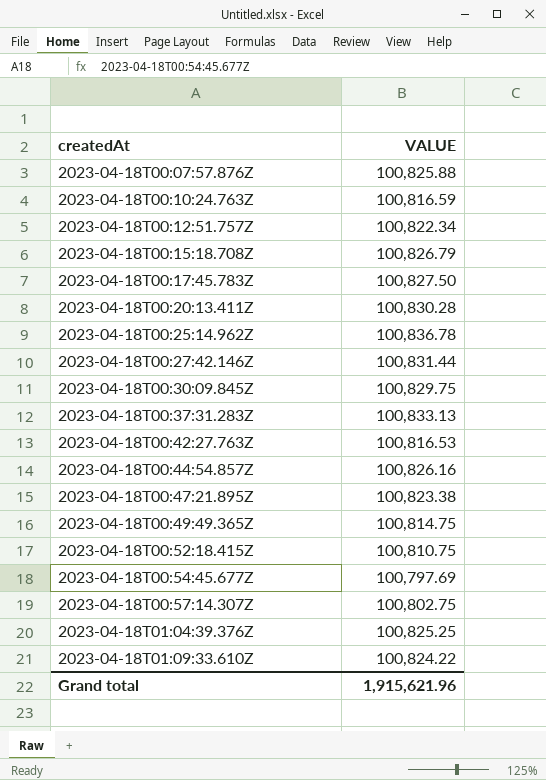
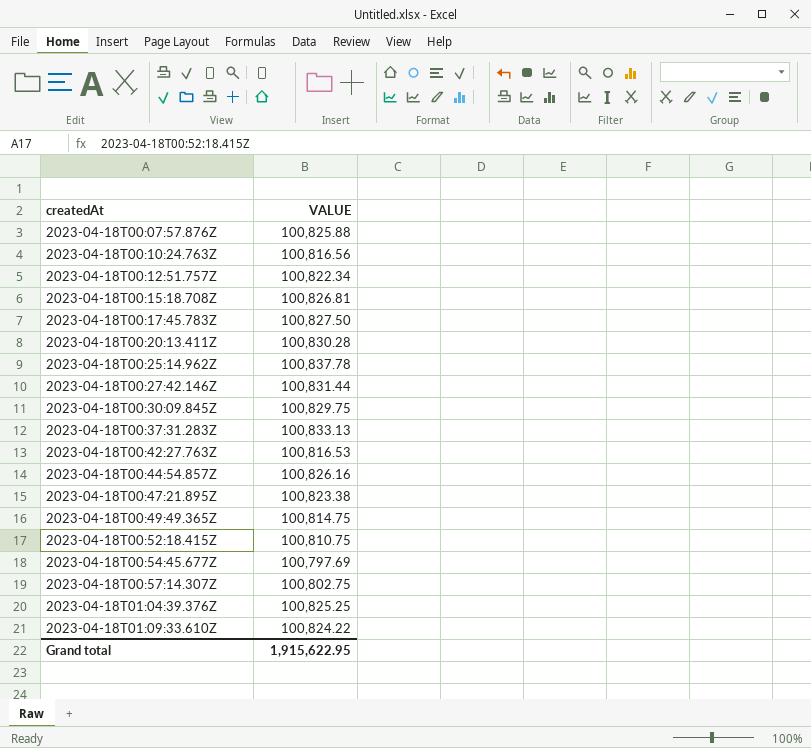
2023-04-18T00:10:24.763Z | VALUE: 100,816.59 -> 100,816.56
2023-04-18T00:15:18.708Z | VALUE: 100,826.79 -> 100,826.81
2023-04-18T00:25:14.962Z | VALUE: 100,836.78 -> 100,837.78
Grand total | VALUE: 1,915,621.96 -> 1,915,622.95

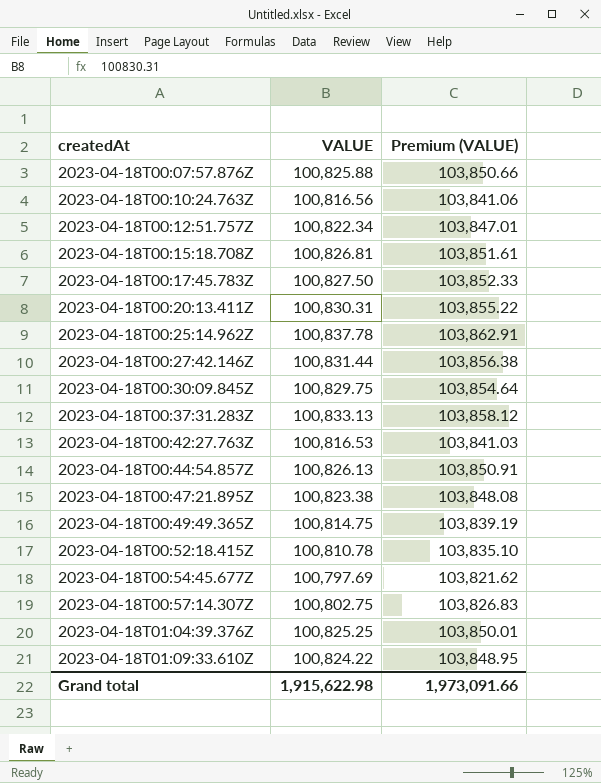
column Premium (VALUE) | formula: none -> [VALUE] * 1.03
2023-04-18T00:20:13.411Z | VALUE: 100,830.28 -> 100,830.31
2023-04-18T00:44:54.857Z | VALUE: 100,826.16 -> 100,826.13
2023-04-18T00:52:18.415Z | VALUE: 100,810.75 -> 100,810.78
Grand total | VALUE: 1,915,622.95 -> 1,915,622.98

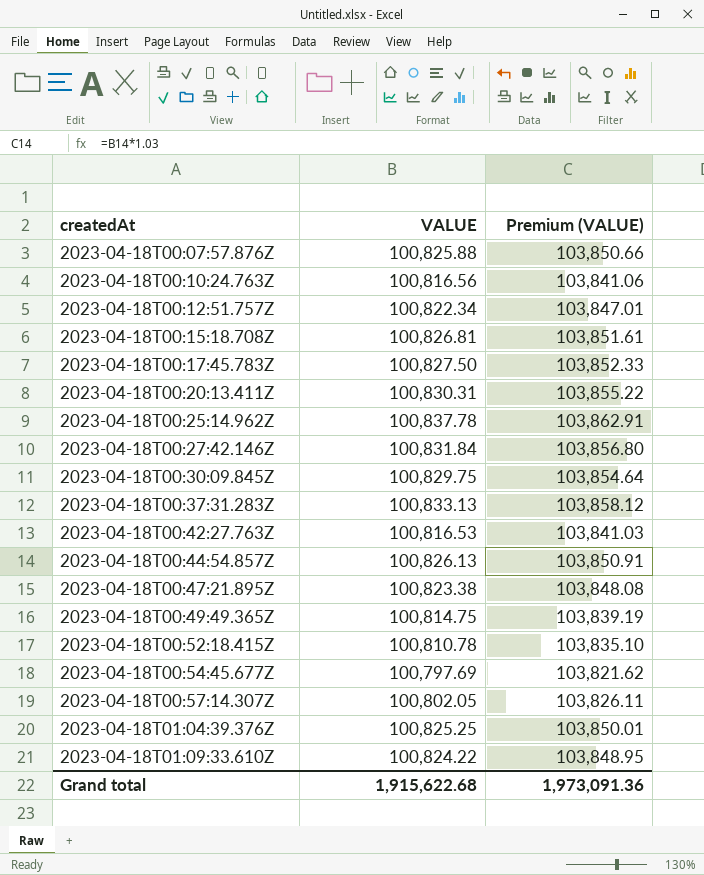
2023-04-18T00:27:42.146Z | VALUE: 100,831.44 -> 100,831.84
2023-04-18T00:27:42.146Z | Premium (VALUE): 103,856.38 -> 103,856.80
2023-04-18T00:57:14.307Z | VALUE: 100,802.75 -> 100,802.05
2023-04-18T00:57:14.307Z | Premium (VALUE): 103,826.83 -> 103,826.11
Grand total | VALUE: 1,915,622.98 -> 1,915,622.68
Grand total | Premium (VALUE): 1,973,091.66 -> 1,973,091.36

